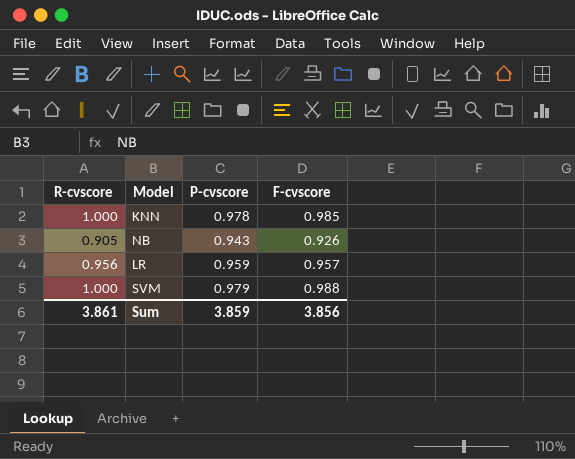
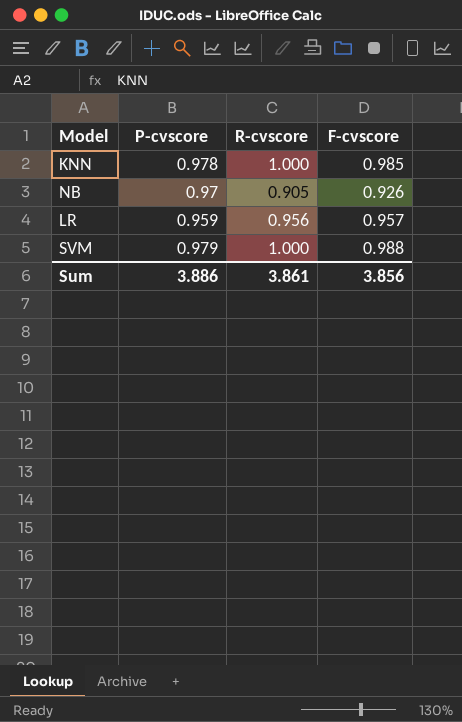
column R-cvscore | position: 1 -> 3
NB | P-cvscore: 0.943 -> 0.97
Sum | P-cvscore: 3.859 -> 3.886

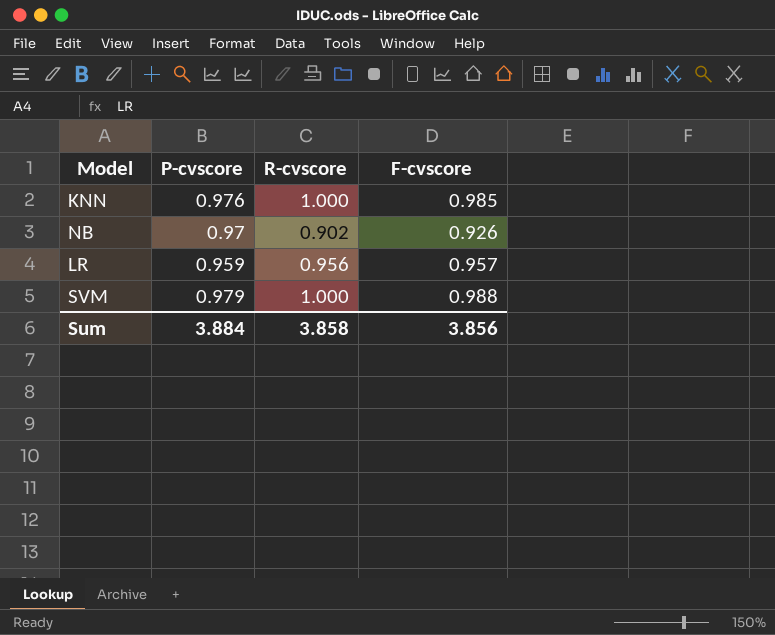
KNN | P-cvscore: 0.978 -> 0.976
NB | R-cvscore: 0.905 -> 0.902
Sum | P-cvscore: 3.886 -> 3.884
Sum | R-cvscore: 3.861 -> 3.858

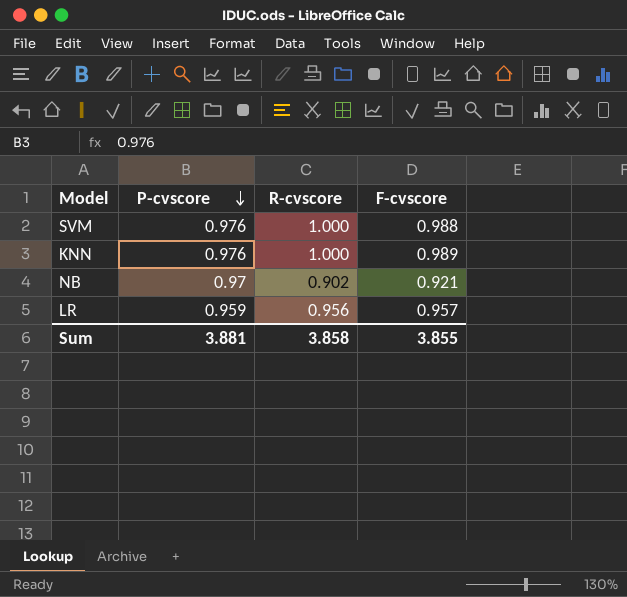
row order: none -> P-cvscore descending
SVM | P-cvscore: 0.979 -> 0.976
KNN | F-cvscore: 0.985 -> 0.989
NB | F-cvscore: 0.926 -> 0.921
Sum | P-cvscore: 3.884 -> 3.881
Sum | F-cvscore: 3.856 -> 3.855

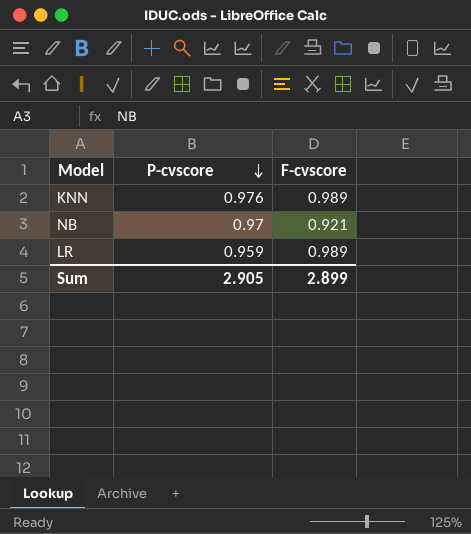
column R-cvscore | position: 3 -> none
row SVM: 0.976 | 1.000 | 0.988 -> none
LR | F-cvscore: 0.957 -> 0.989
Sum | P-cvscore: 3.881 -> 2.905
Sum | F-cvscore: 3.855 -> 2.899

